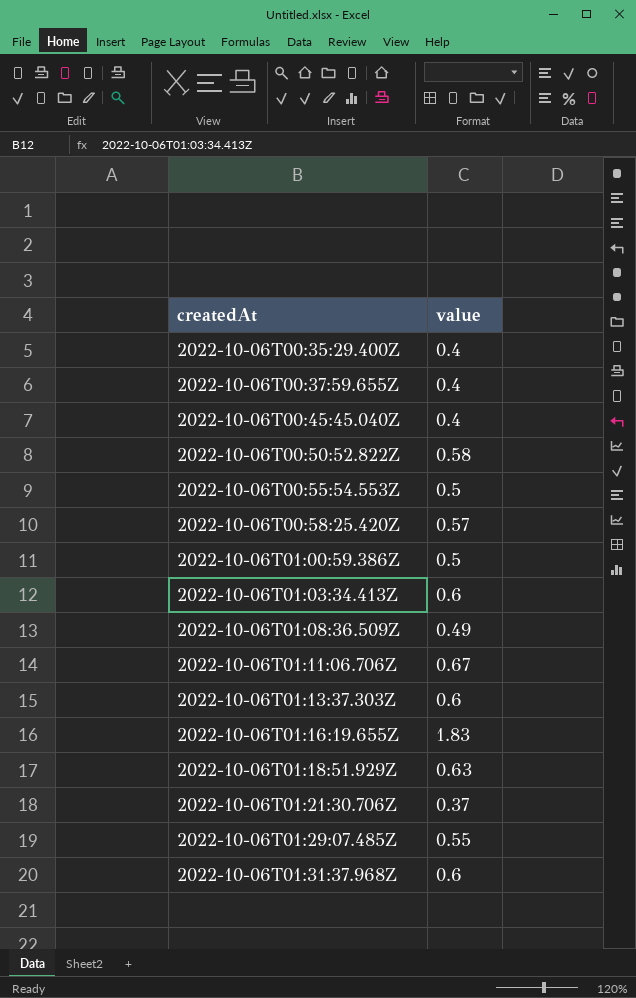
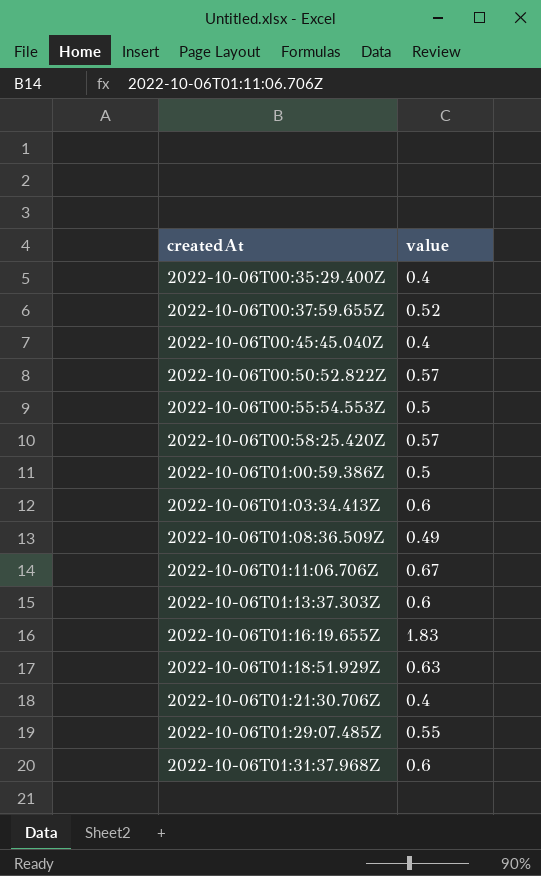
2022-10-06T00:37:59.655Z | value: 0.4 -> 0.52
2022-10-06T00:50:52.822Z | value: 0.58 -> 0.57
2022-10-06T01:21:30.706Z | value: 0.37 -> 0.4

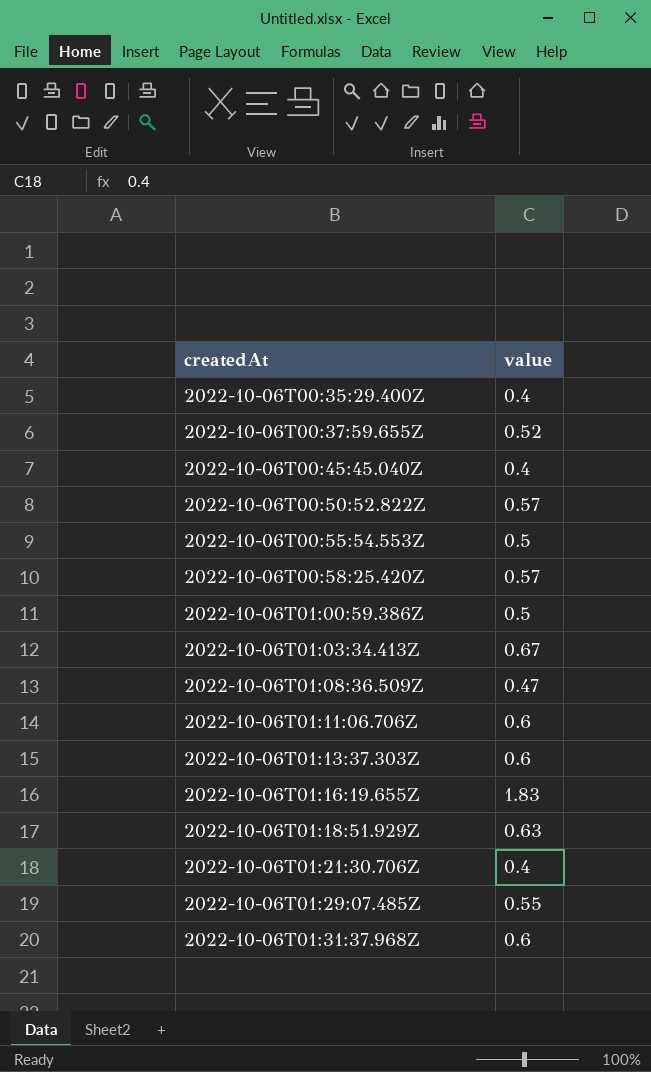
2022-10-06T01:03:34.413Z | value: 0.6 -> 0.67
2022-10-06T01:08:36.509Z | value: 0.49 -> 0.47
2022-10-06T01:11:06.706Z | value: 0.67 -> 0.6

